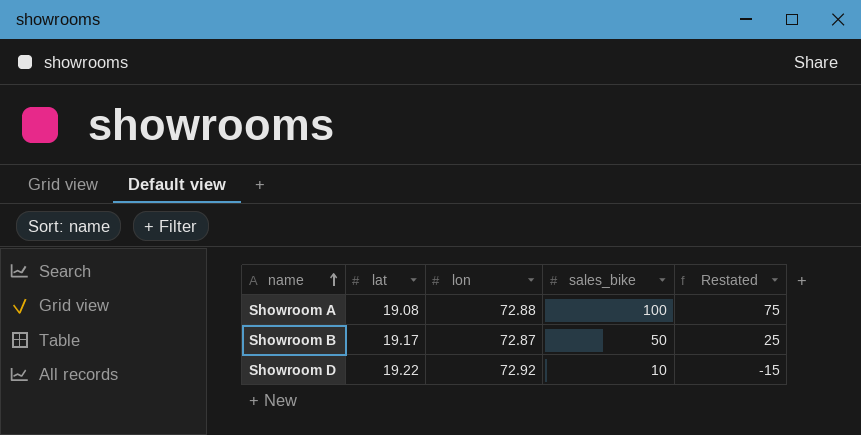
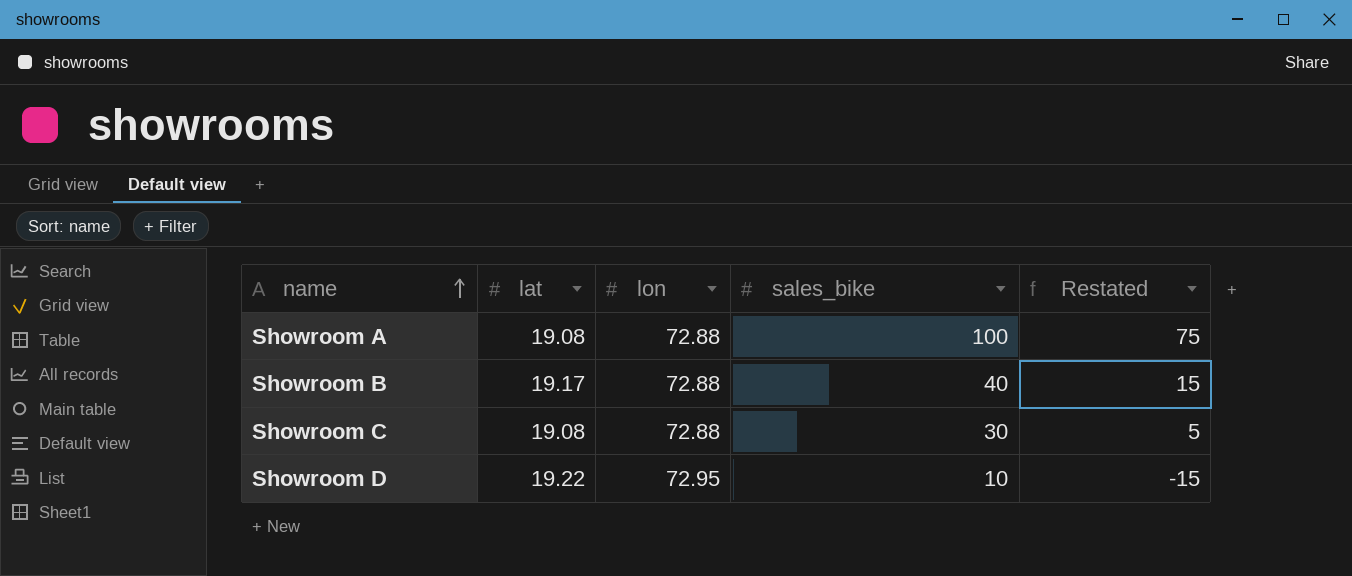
Showroom B | lon: 72.87 -> 72.88
Showroom B | sales_bike: 50 -> 40
Showroom B | Restated: 25 -> 15
row Showroom C: none -> 19.08 | 72.88 | 30 | 5
Showroom D | lon: 72.92 -> 72.95

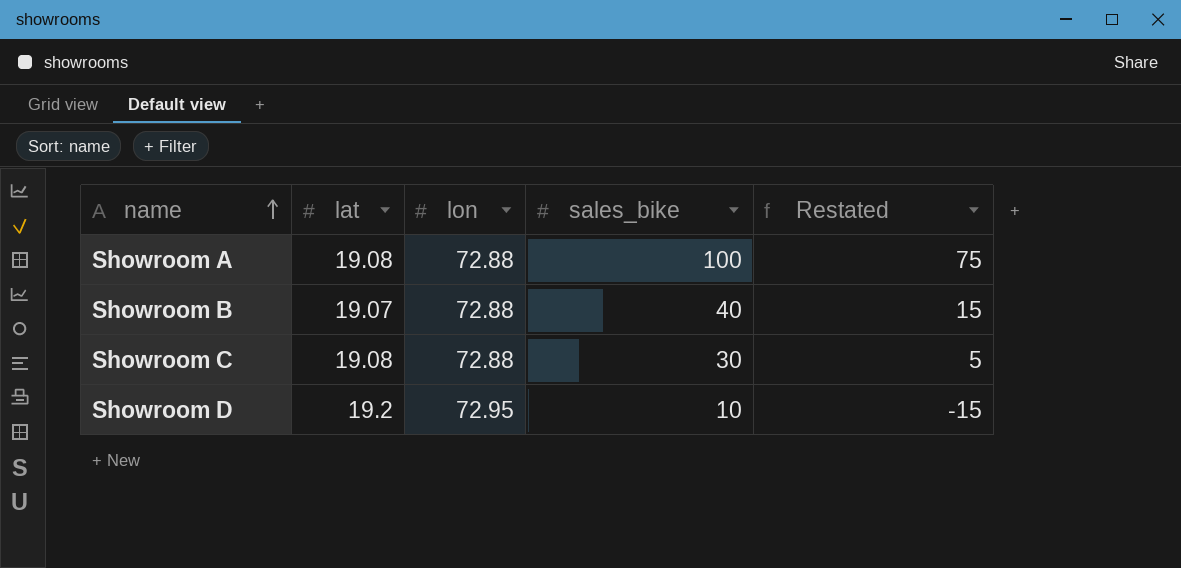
Showroom B | lat: 19.17 -> 19.07
Showroom D | lat: 19.22 -> 19.2

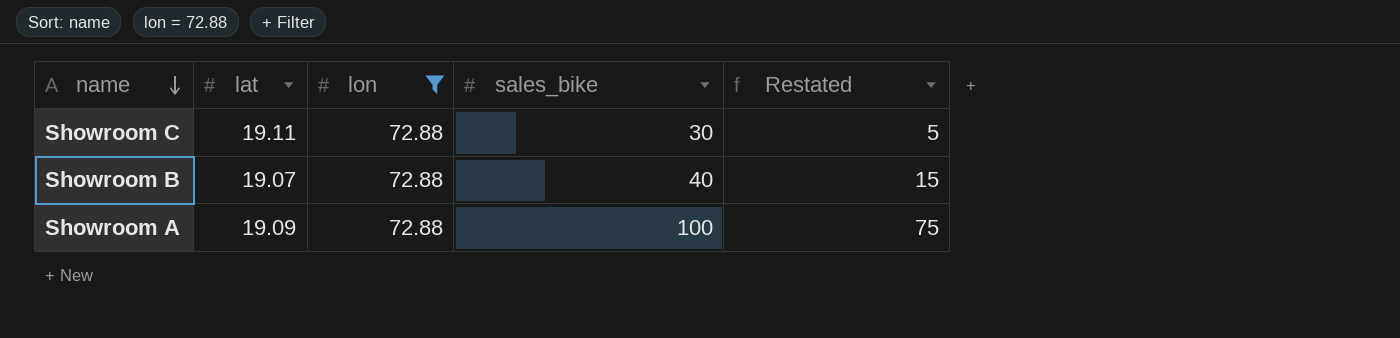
filter: none -> lon = 72.88
row order: name ascending -> name descending
Showroom C | lat: 19.08 -> 19.11
Showroom A | lat: 19.08 -> 19.09

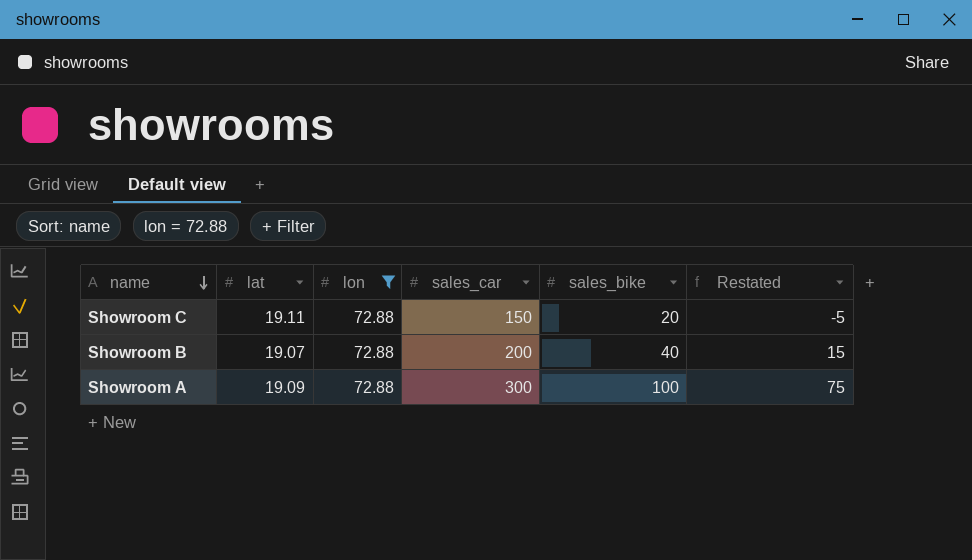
column sales_car | position: none -> 4
Showroom C | sales_bike: 30 -> 20
Showroom C | Restated: 5 -> -5

